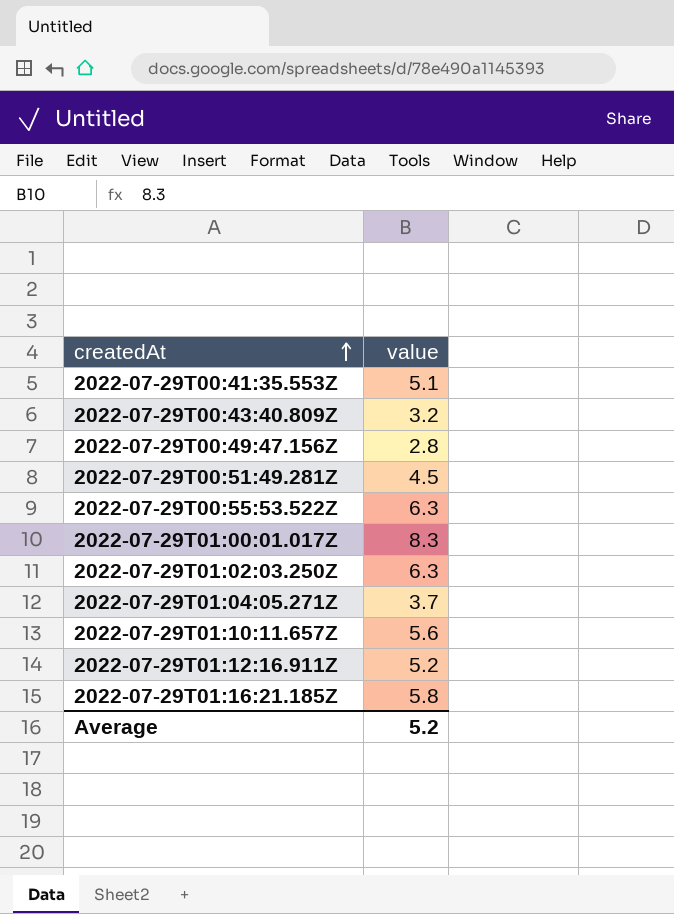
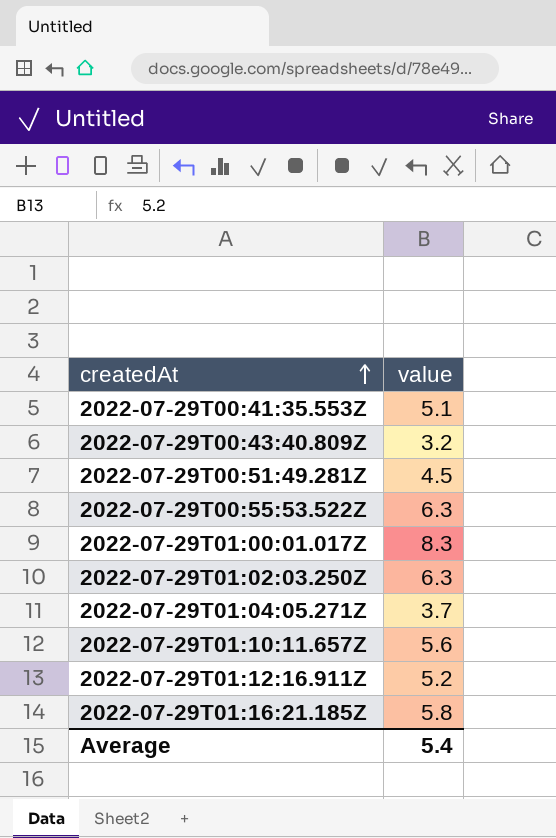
row 2022-07-29T00:49:47.156Z: 2.8 -> none
Average | value: 5.2 -> 5.4

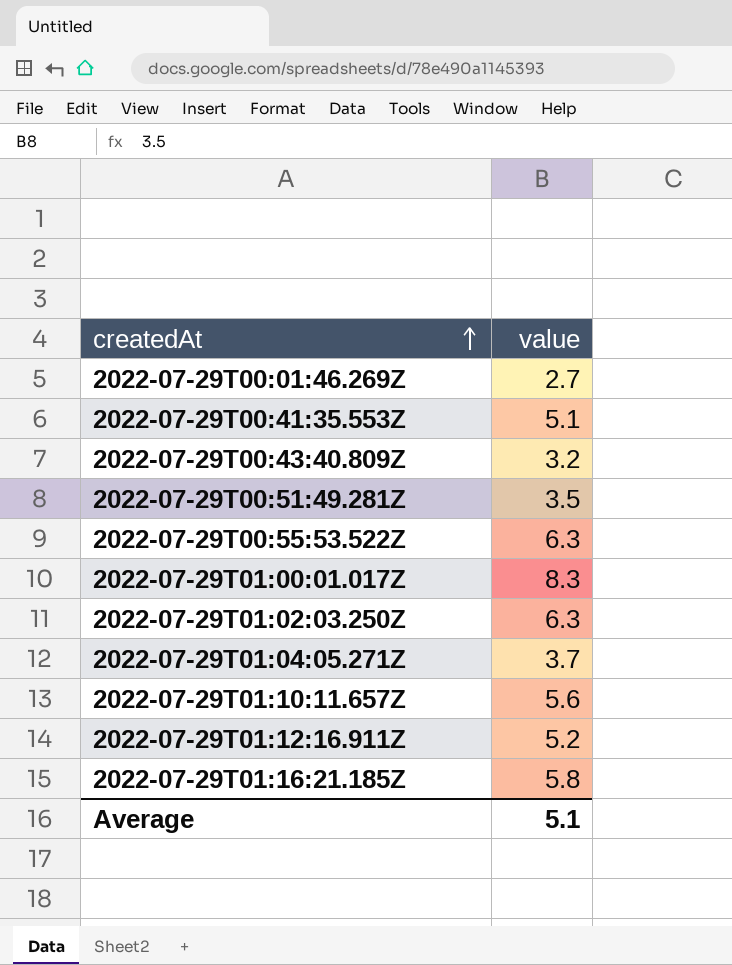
row 2022-07-29T00:01:46.269Z: none -> 2.7
2022-07-29T00:51:49.281Z | value: 4.5 -> 3.5
Average | value: 5.4 -> 5.1

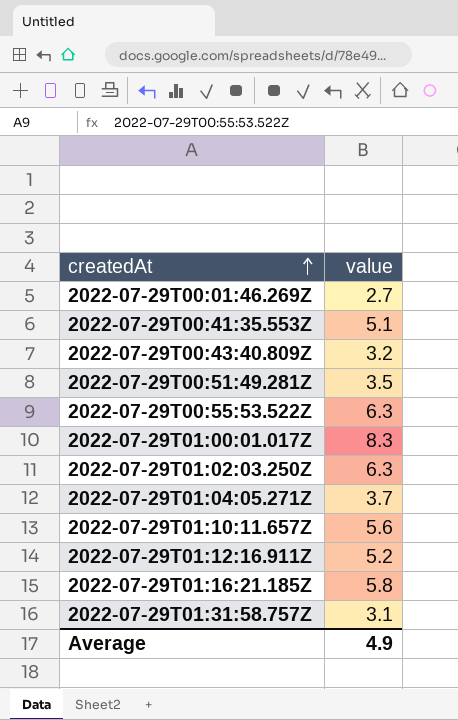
row 2022-07-29T01:31:58.757Z: none -> 3.1
Average | value: 5.1 -> 4.9

